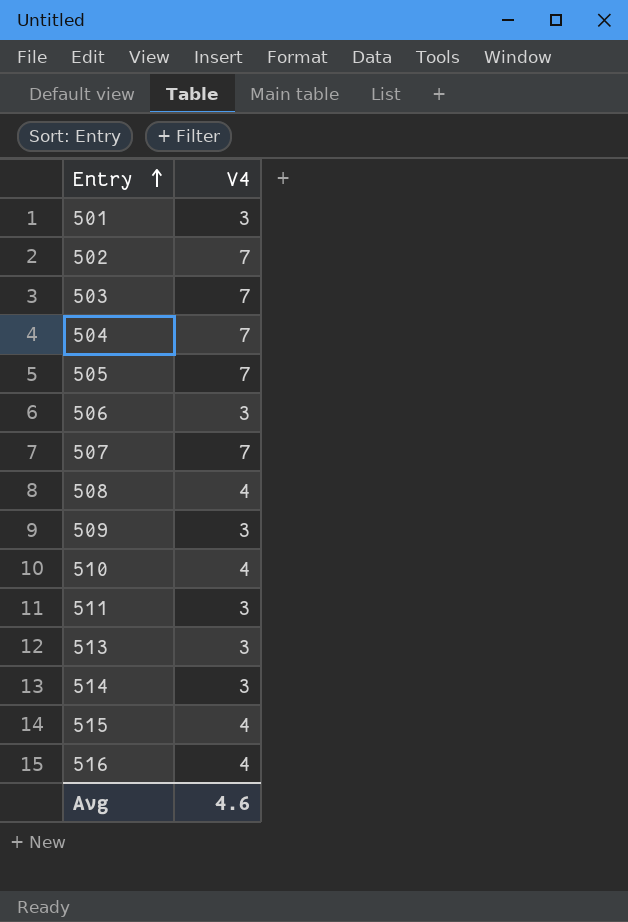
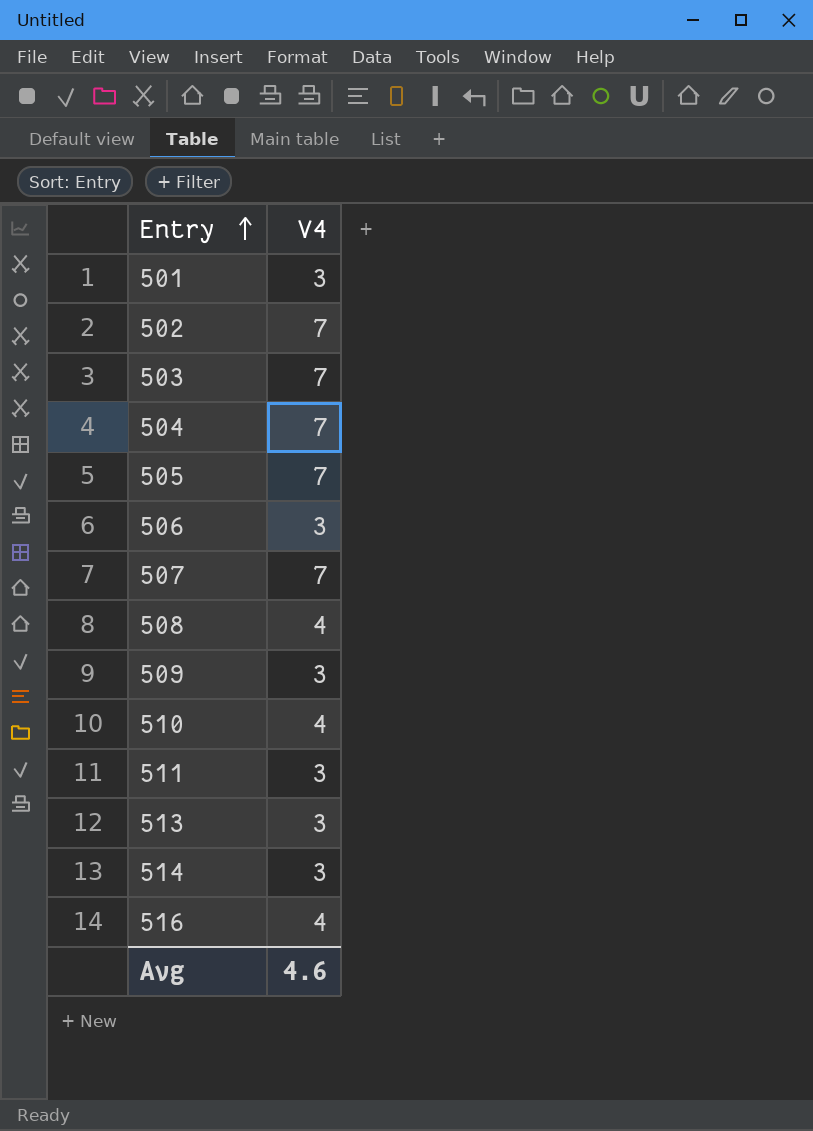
row 515: 4 -> none

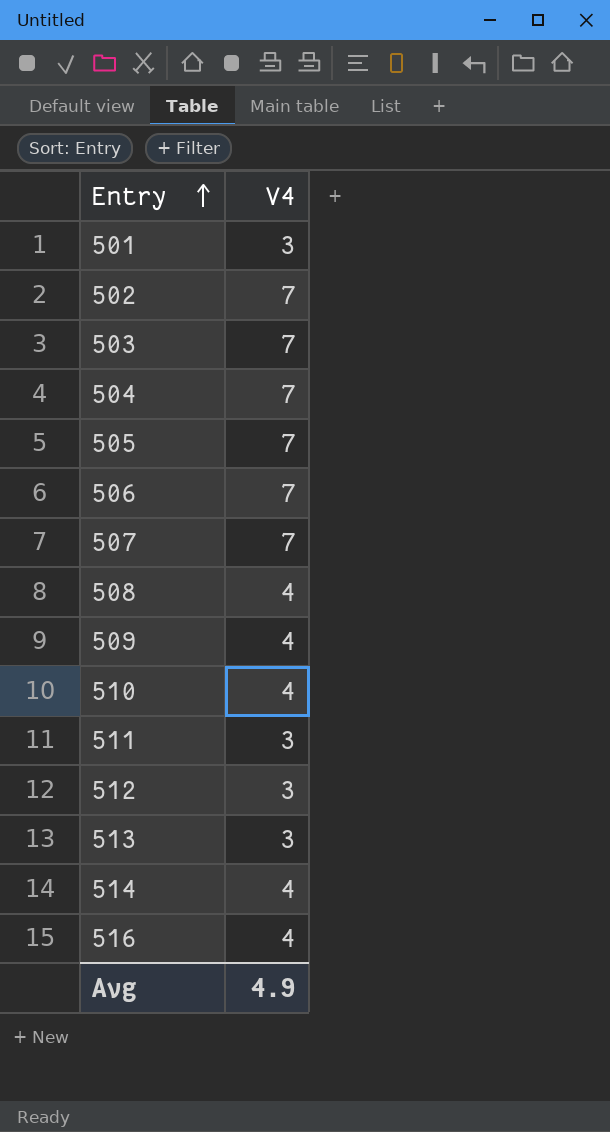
506 | V4: 3 -> 7
509 | V4: 3 -> 4
row 512: none -> 3
514 | V4: 3 -> 4
Avg | V4: 4.6 -> 4.9

